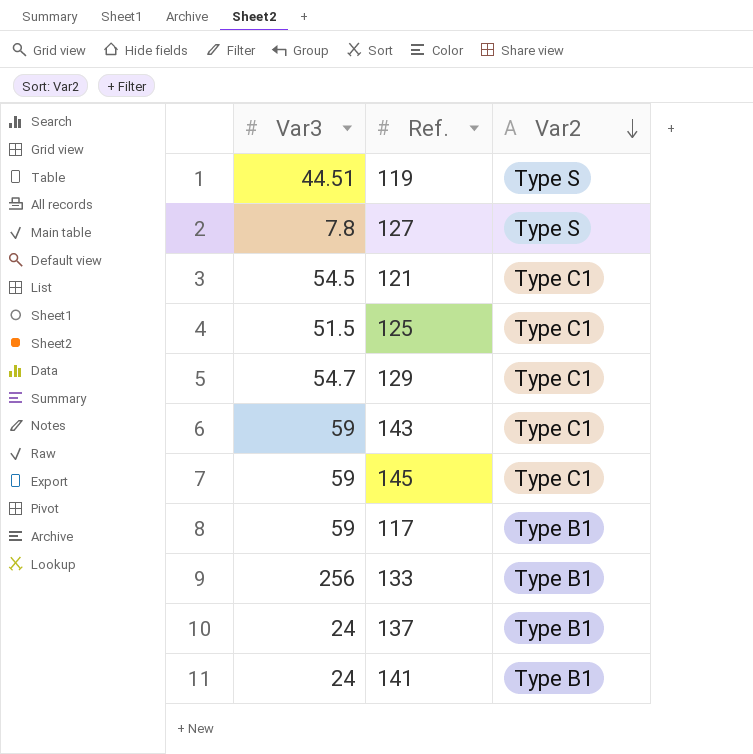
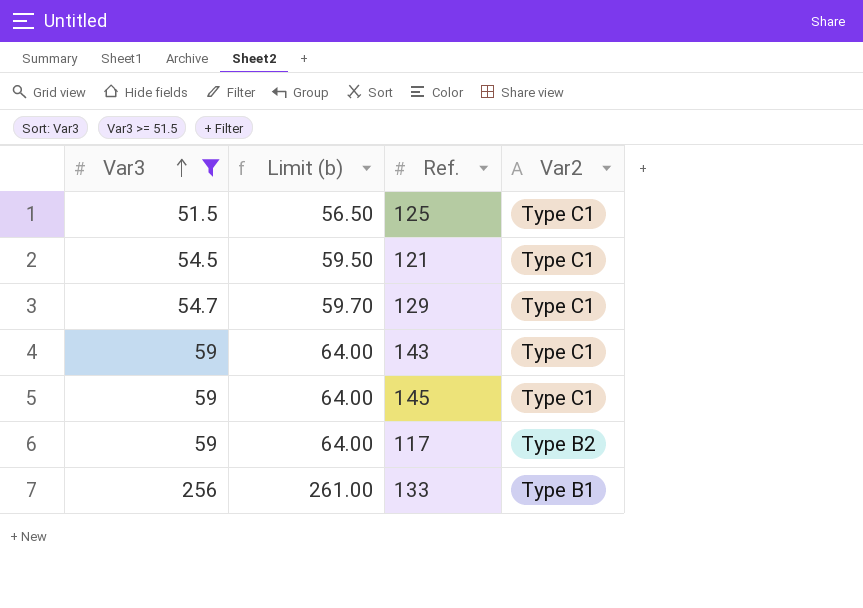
filter: none -> Var3 >= 51.5
row order: Var2 descending -> Var3 ascending
column Limit (b) | formula: none -> [Var3] + 5
117 | Var2: Type B1 -> Type B2

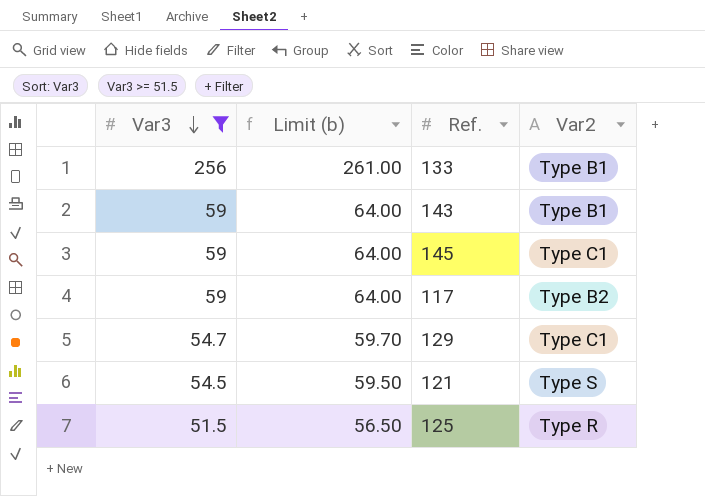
row order: Var3 ascending -> Var3 descending
143 | Var2: Type C1 -> Type B1
121 | Var2: Type C1 -> Type S
125 | Var2: Type C1 -> Type R

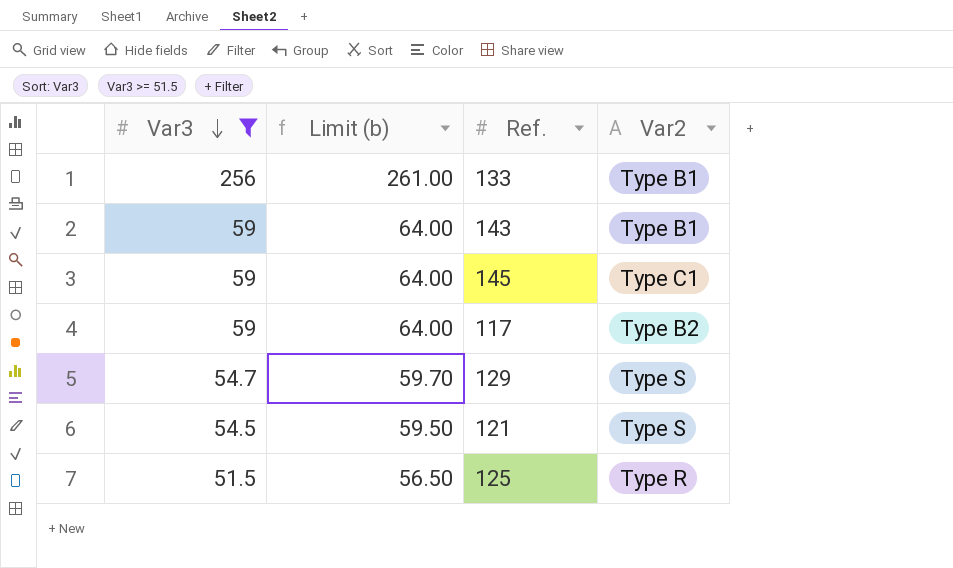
129 | Var2: Type C1 -> Type S

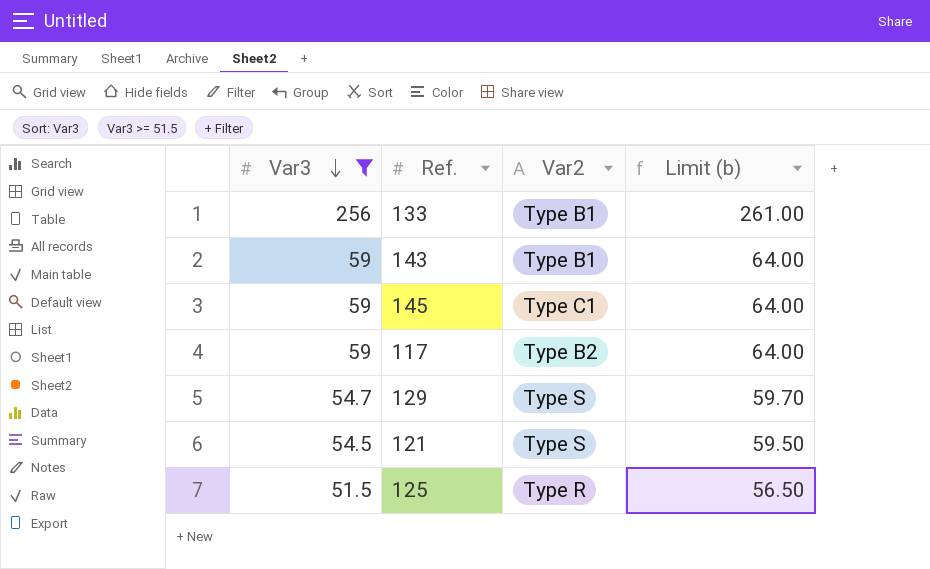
column Limit (b) | position: 2 -> 4

